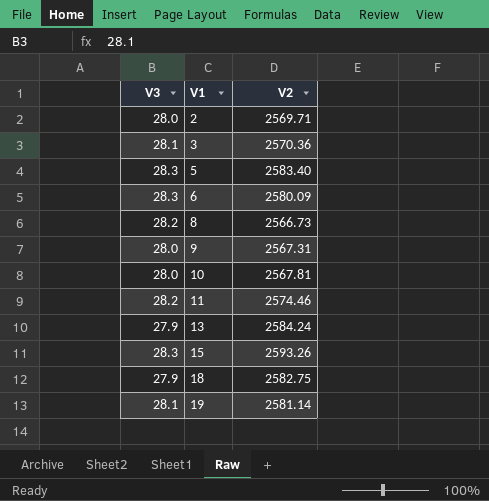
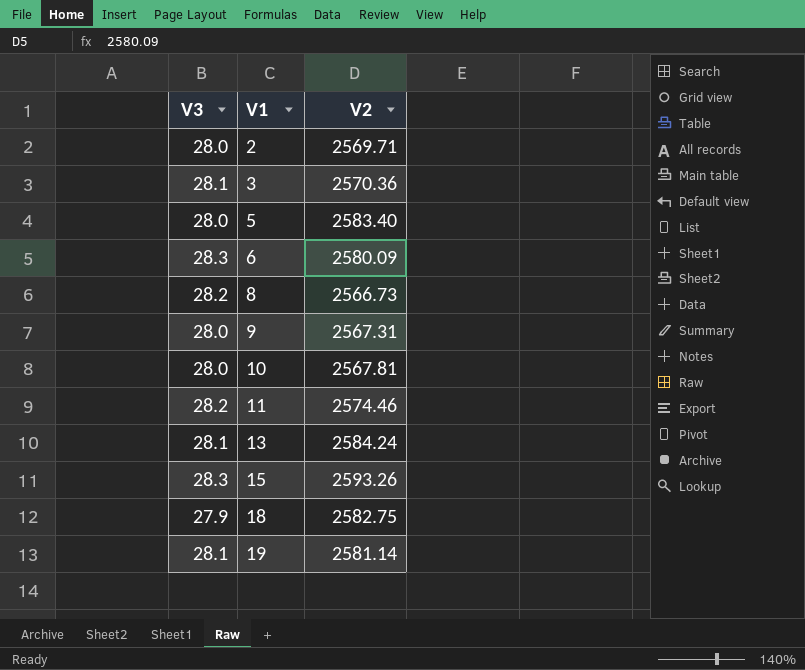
5 | V3: 28.3 -> 28.0
13 | V3: 27.9 -> 28.1

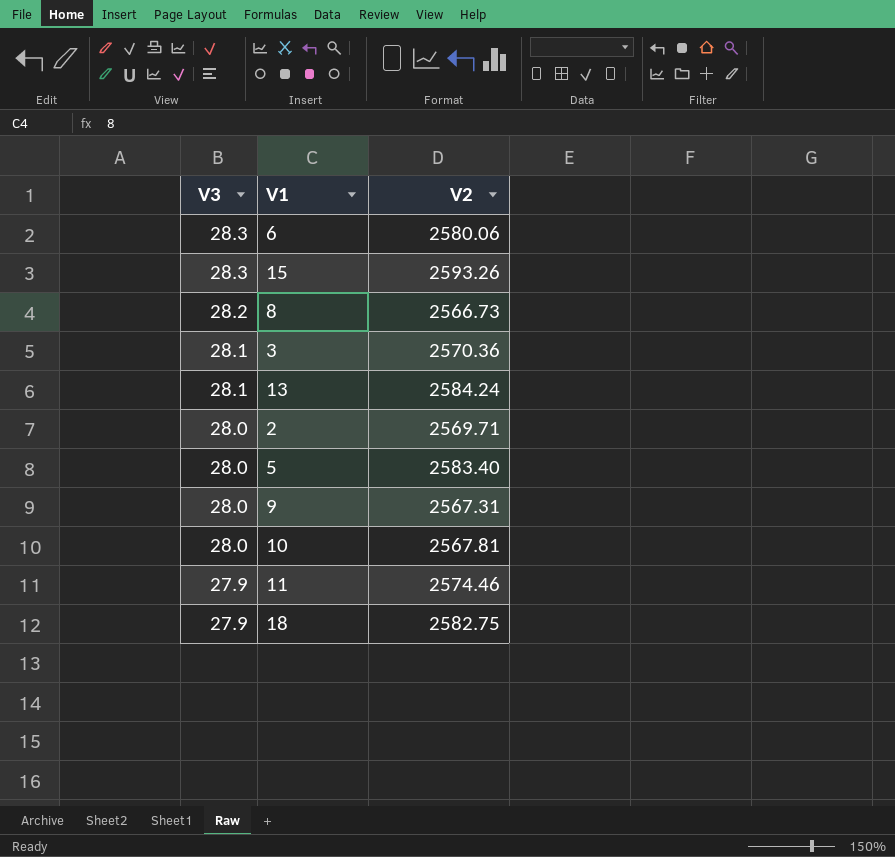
row order: V1 ascending -> V3 descending
row 19: 28.1 | 2581.14 -> none
6 | V2: 2580.09 -> 2580.06
11 | V3: 28.2 -> 27.9

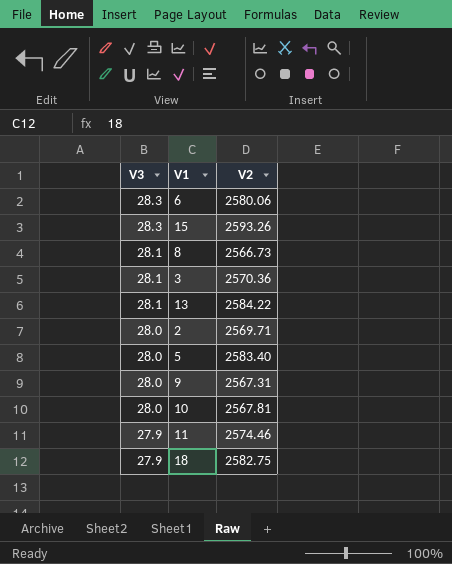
8 | V3: 28.2 -> 28.1
13 | V2: 2584.24 -> 2584.22

